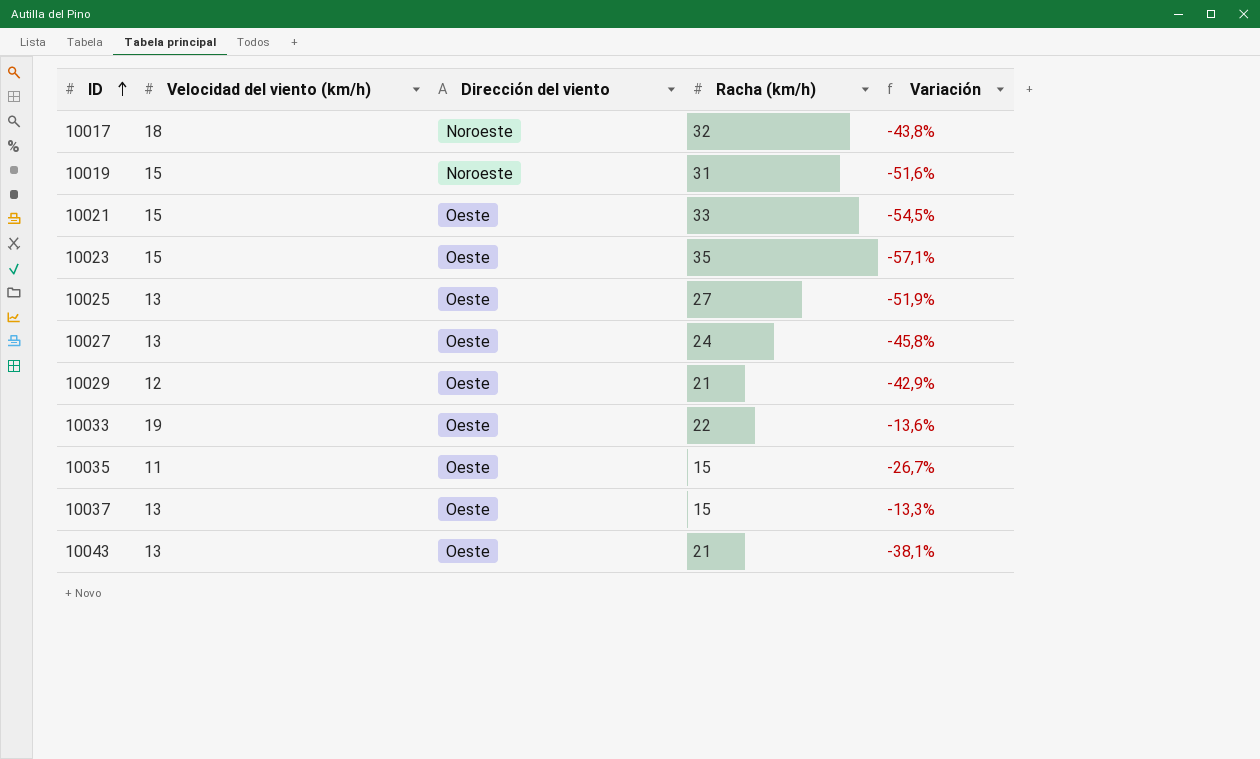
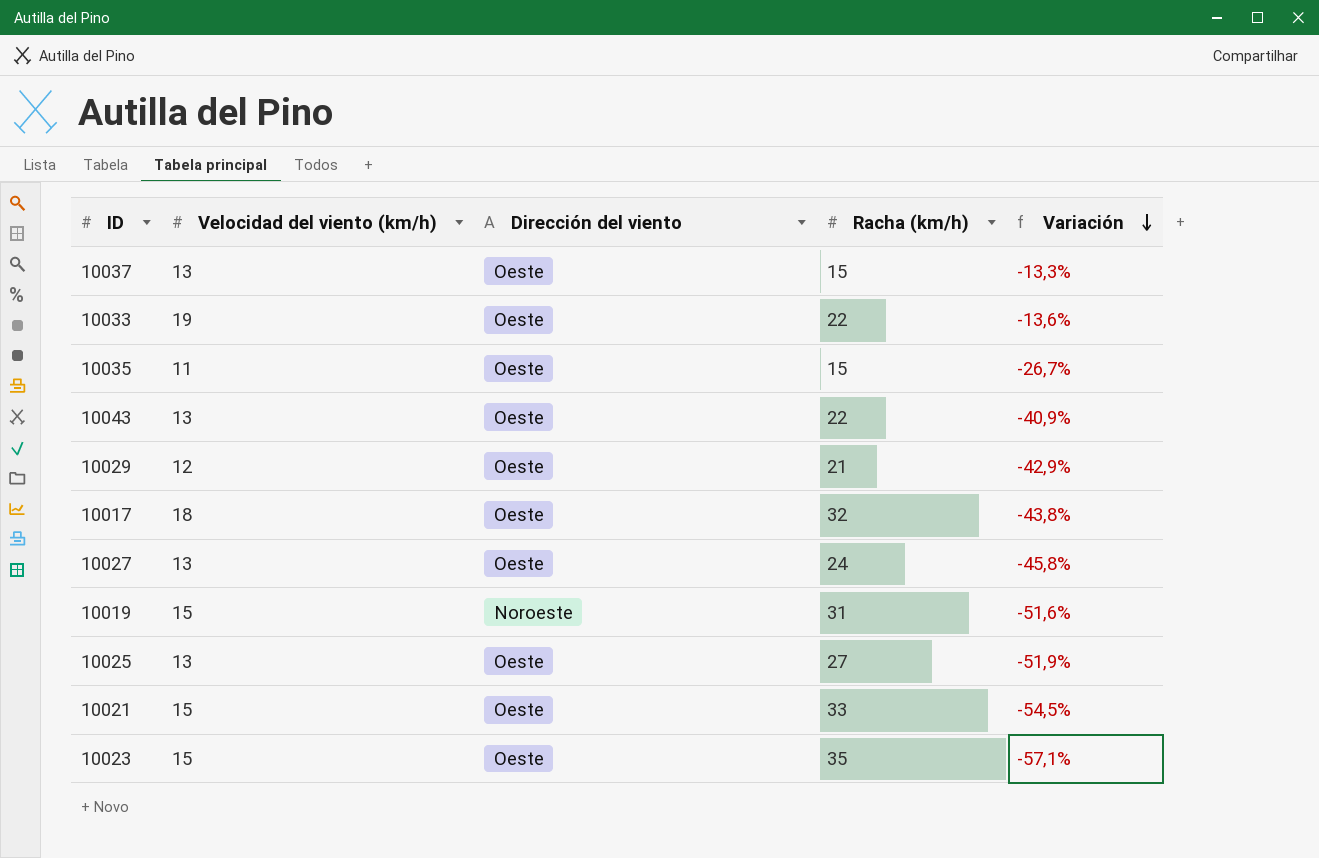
row order: ID ascending -> Variación descending
10043 | Racha (km/h): 21 -> 22
10043 | Variación: -38,1% -> -40,9%
10017 | Dirección del viento: Noroeste -> Oeste

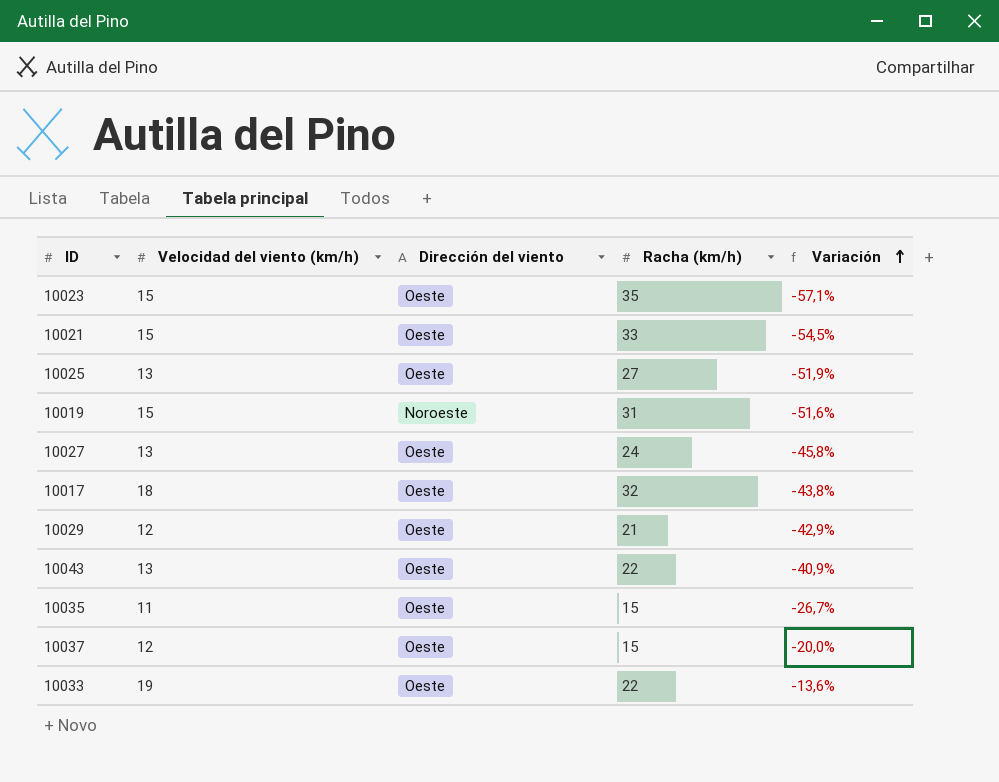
row order: Variación descending -> Variación ascending
10037 | Velocidad del viento (km/h): 13 -> 12
10037 | Variación: -13,3% -> -20,0%

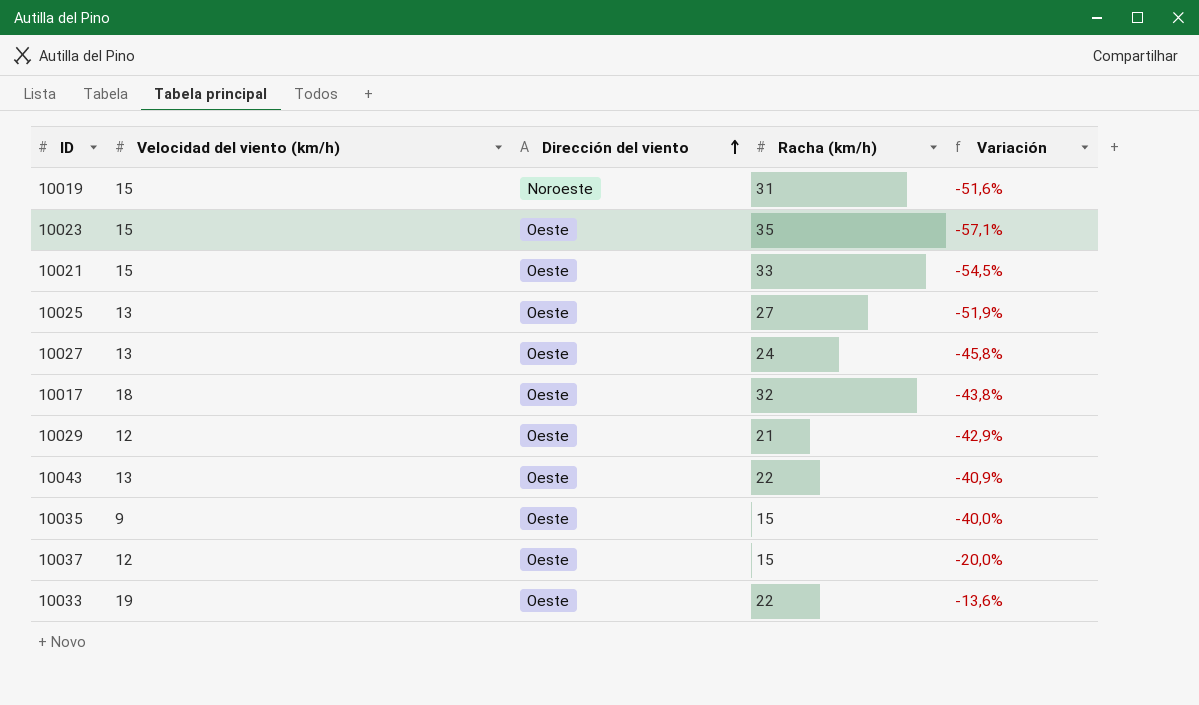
row order: Variación ascending -> Dirección del viento ascending
10035 | Velocidad del viento (km/h): 11 -> 9
10035 | Variación: -26,7% -> -40,0%

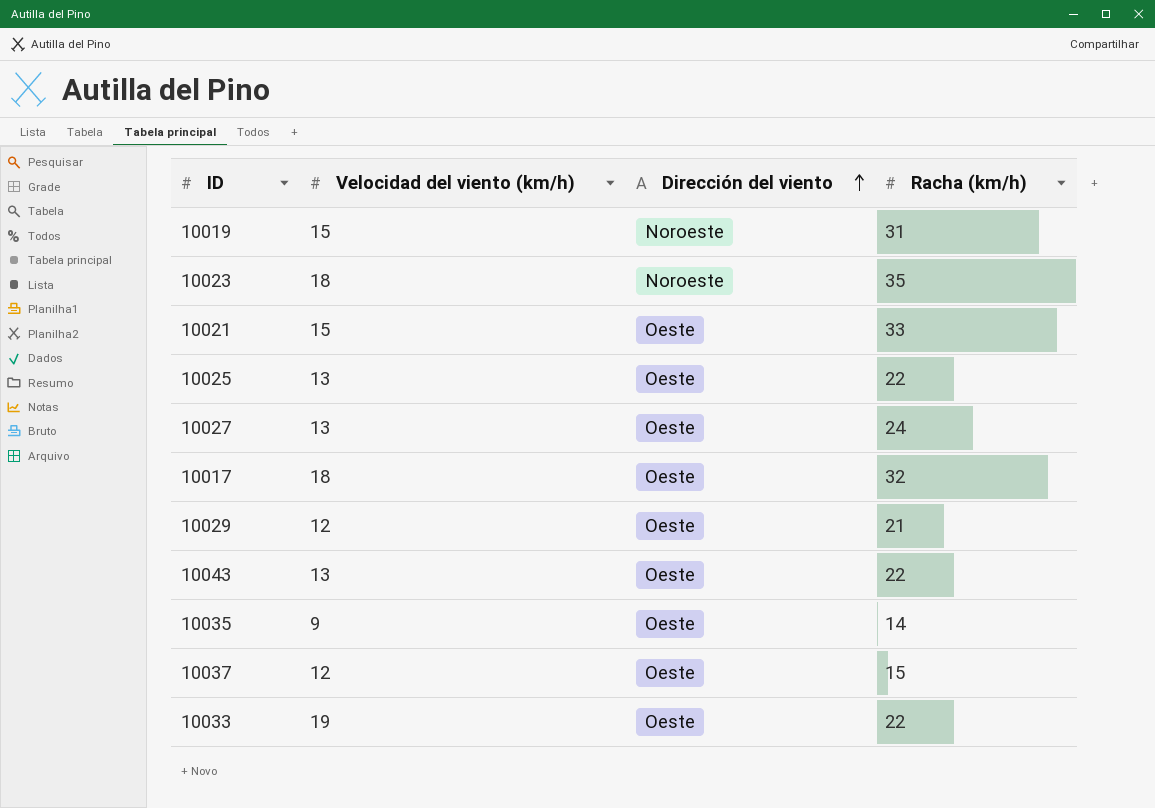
column Variación | formula: ([Velocidad del viento (km/h)] - [Racha (km/h)]) / [Racha (km/h)] -> none
10023 | Velocidad del viento (km/h): 15 -> 18
10023 | Dirección del viento: Oeste -> Noroeste
10025 | Racha (km/h): 27 -> 22
10035 | Racha (km/h): 15 -> 14

